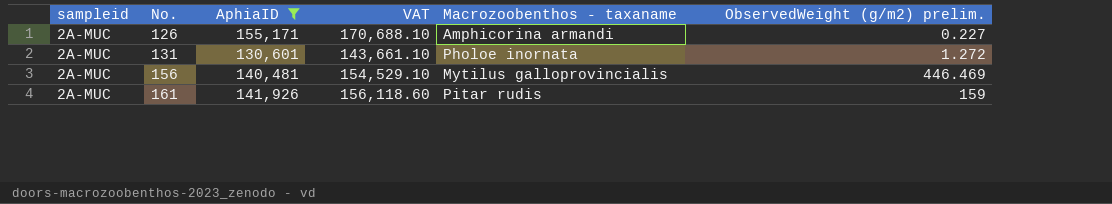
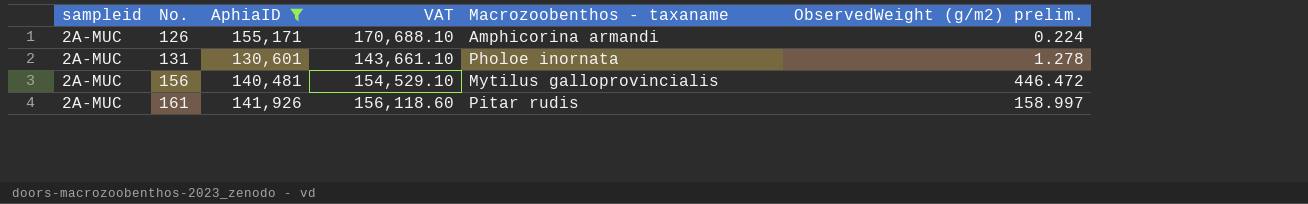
126 | ObservedWeight (g/m2) prelim.: 0.227 -> 0.224
131 | ObservedWeight (g/m2) prelim.: 1.272 -> 1.278
156 | ObservedWeight (g/m2) prelim.: 446.469 -> 446.472
161 | ObservedWeight (g/m2) prelim.: 159 -> 158.997

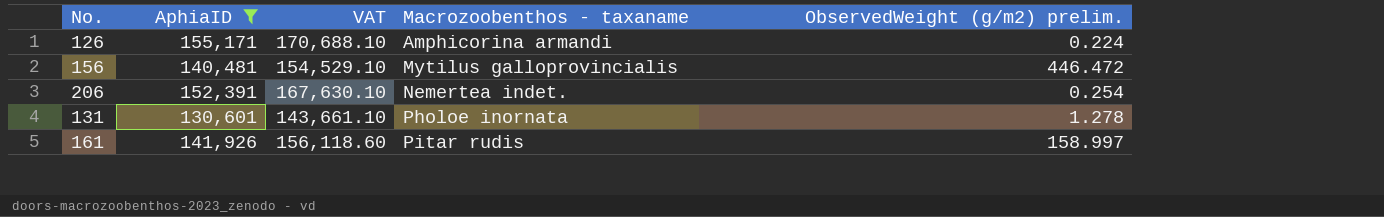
row order: No. ascending -> Macrozoobenthos - taxaname ascending
column sampleid | position: 1 -> none
row 206: none -> 152,391 | 167,630.10 | Nemertea indet. | 0.254

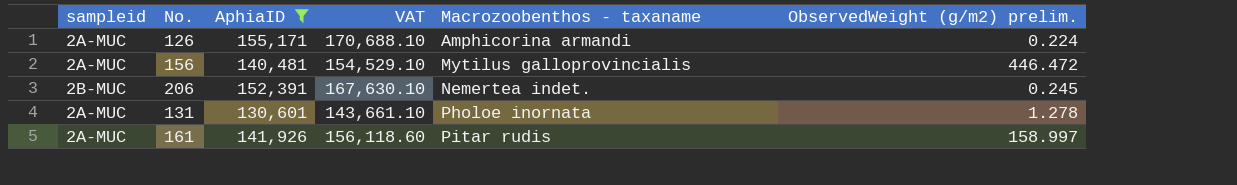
column sampleid | position: none -> 1
206 | ObservedWeight (g/m2) prelim.: 0.254 -> 0.245

